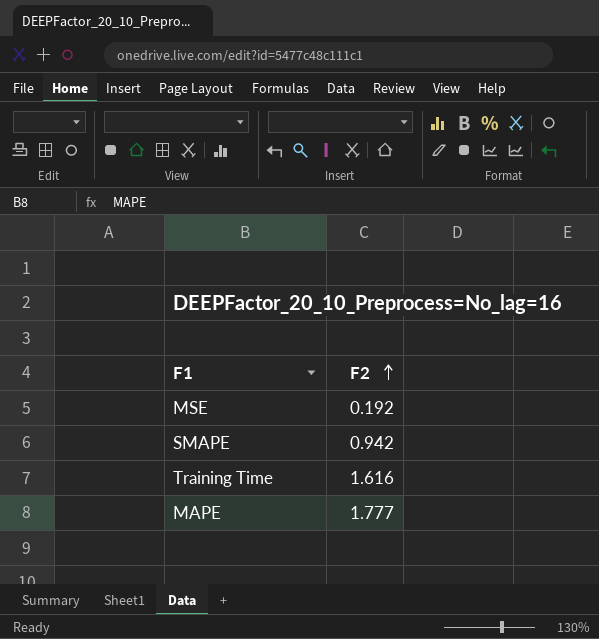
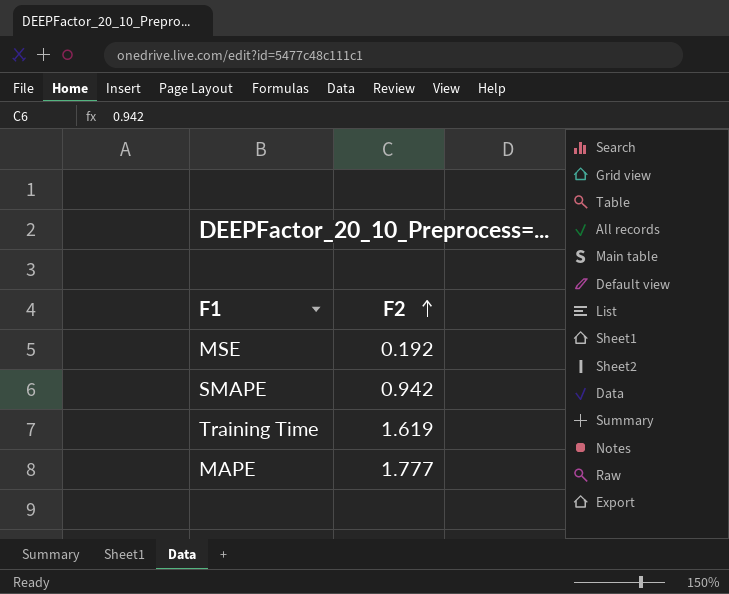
Training Time | F2: 1.616 -> 1.619

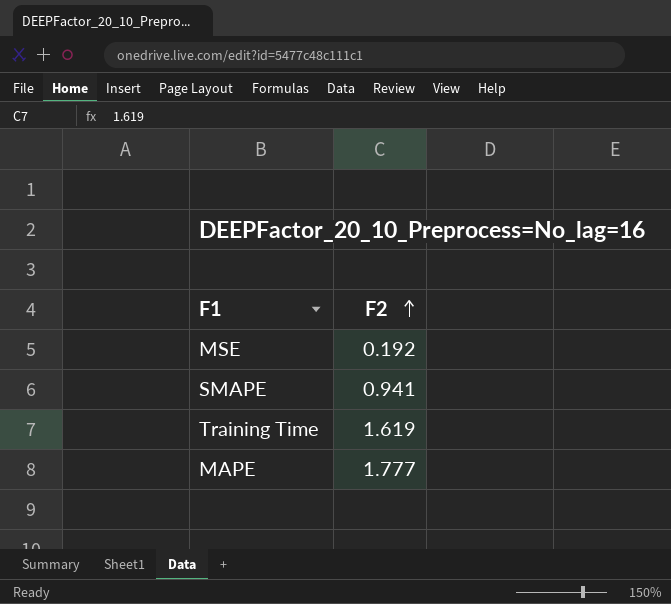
SMAPE | F2: 0.942 -> 0.941

